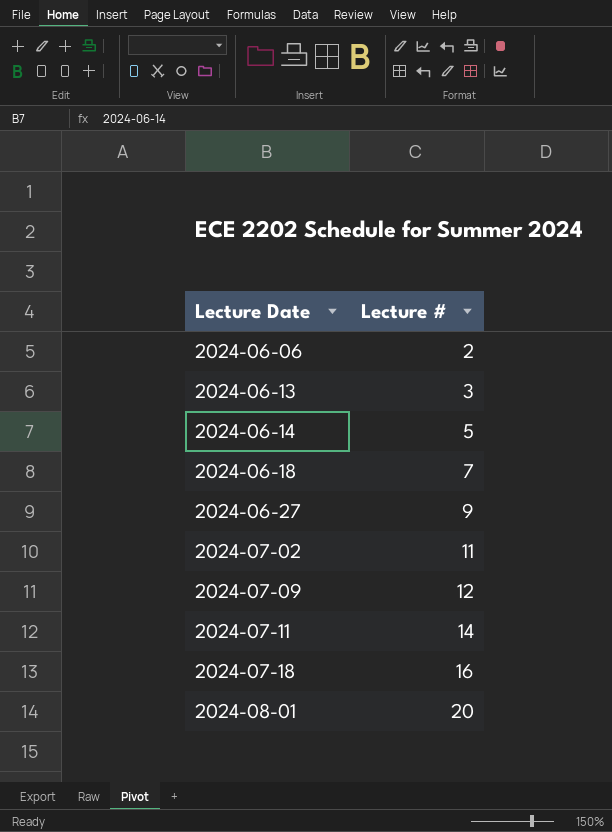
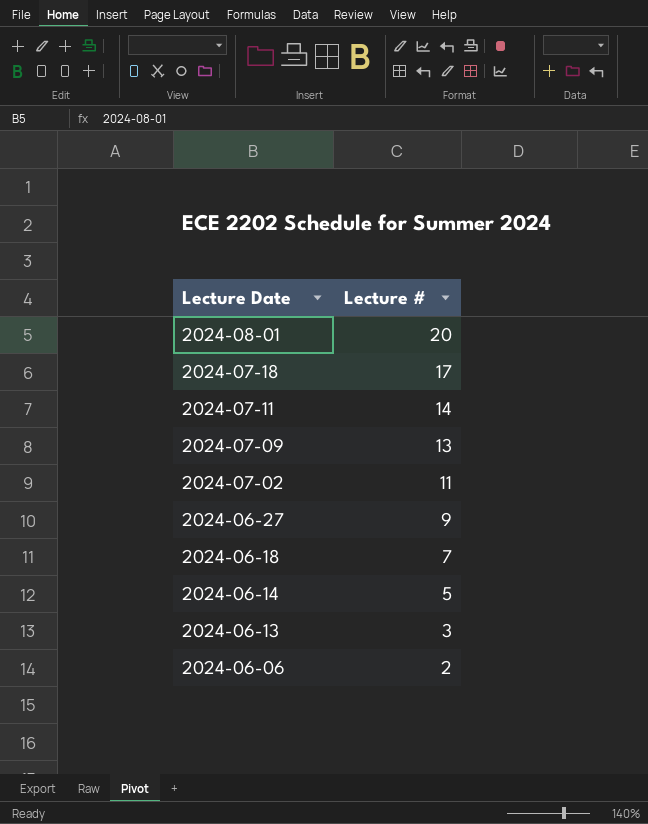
row order: Lecture Date ascending -> Lecture Date descending
2024-07-18 | Lecture #: 16 -> 17
2024-07-09 | Lecture #: 12 -> 13

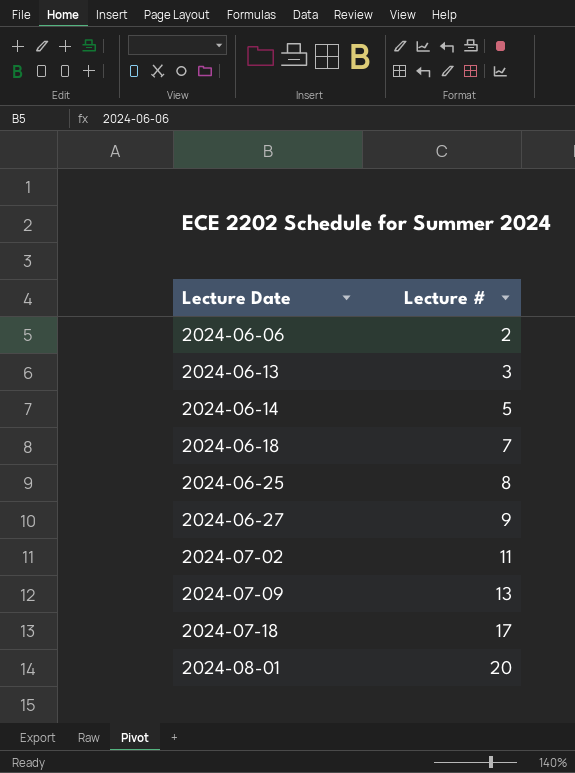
row order: Lecture Date descending -> Lecture Date ascending
row 2024-07-11: 14 -> none
row 2024-06-25: none -> 8

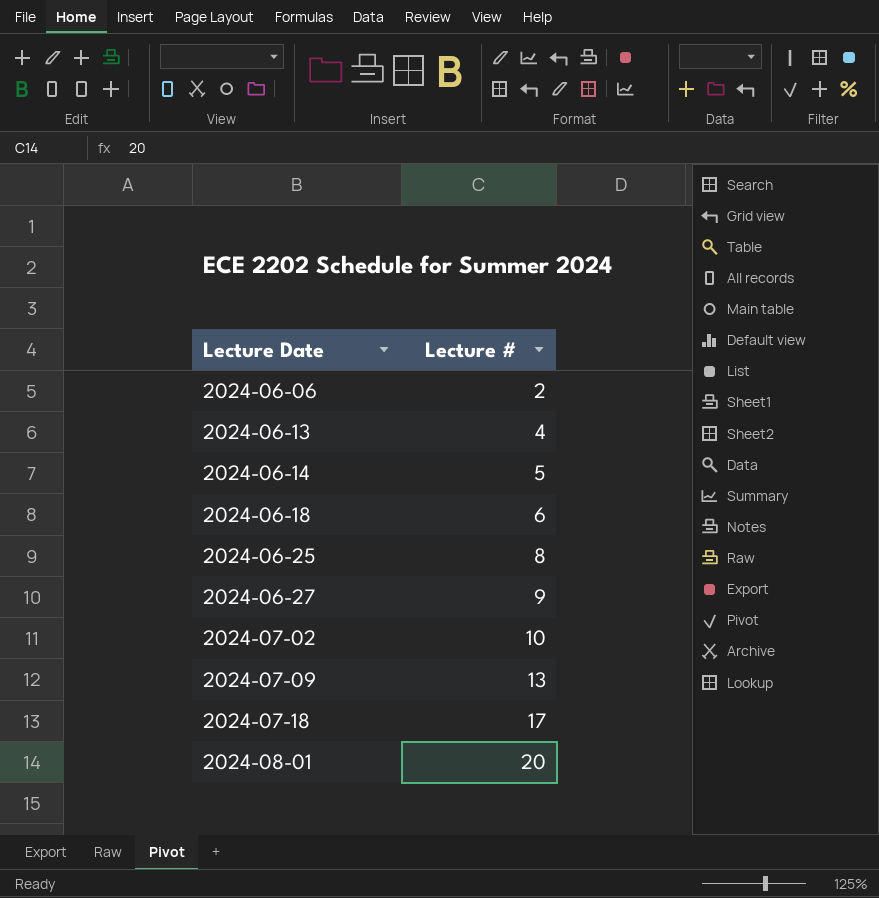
2024-06-13 | Lecture #: 3 -> 4
2024-06-18 | Lecture #: 7 -> 6
2024-07-02 | Lecture #: 11 -> 10

